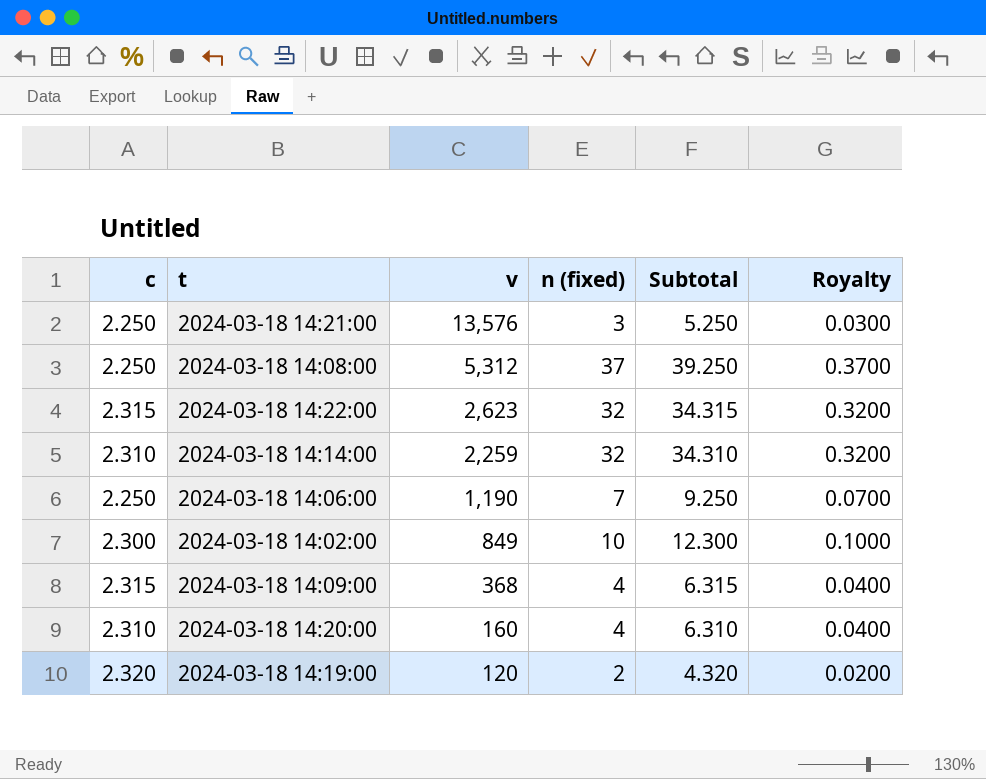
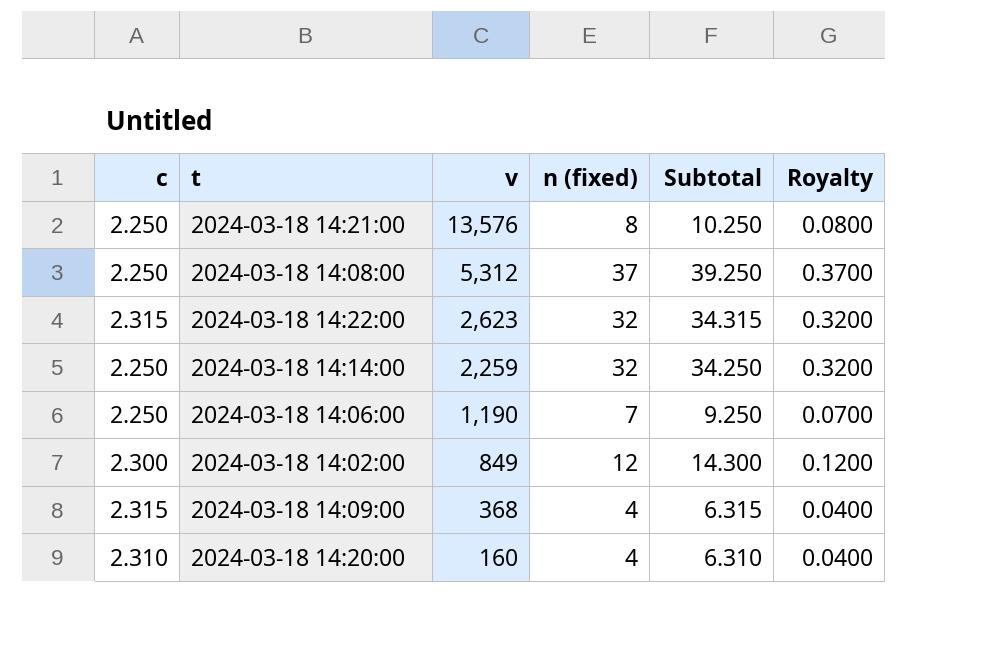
row 2024-03-18 14:19:00: 2.320 | 120 | 2 | 4.320 | 0.0200 -> none
2024-03-18 14:21:00 | n (fixed): 3 -> 8
2024-03-18 14:21:00 | Subtotal: 5.250 -> 10.250
2024-03-18 14:21:00 | Royalty: 0.0300 -> 0.0800
2024-03-18 14:14:00 | c: 2.310 -> 2.250
2024-03-18 14:14:00 | Subtotal: 34.310 -> 34.250
2024-03-18 14:02:00 | n (fixed): 10 -> 12
2024-03-18 14:02:00 | Subtotal: 12.300 -> 14.300
2024-03-18 14:02:00 | Royalty: 0.1000 -> 0.1200

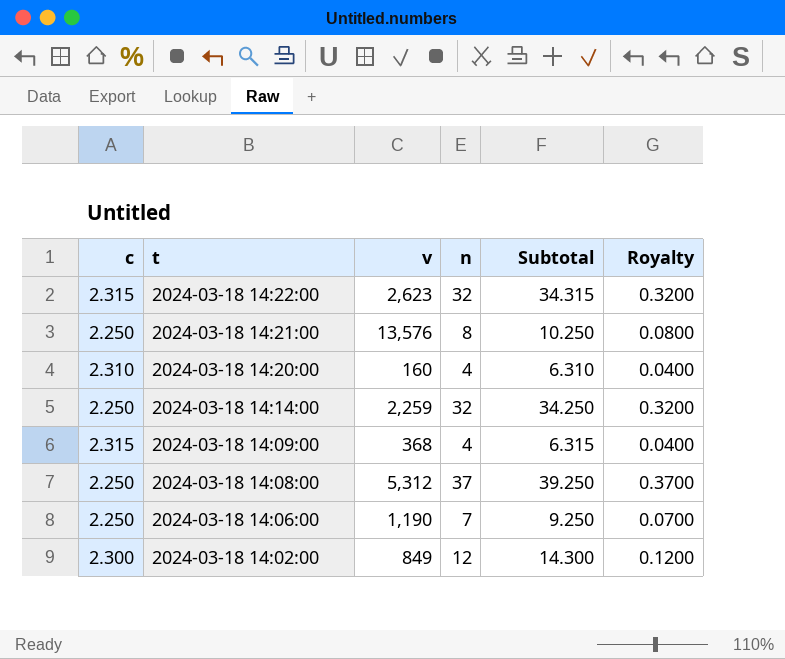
row order: v descending -> t descending
column name: n (fixed) -> n

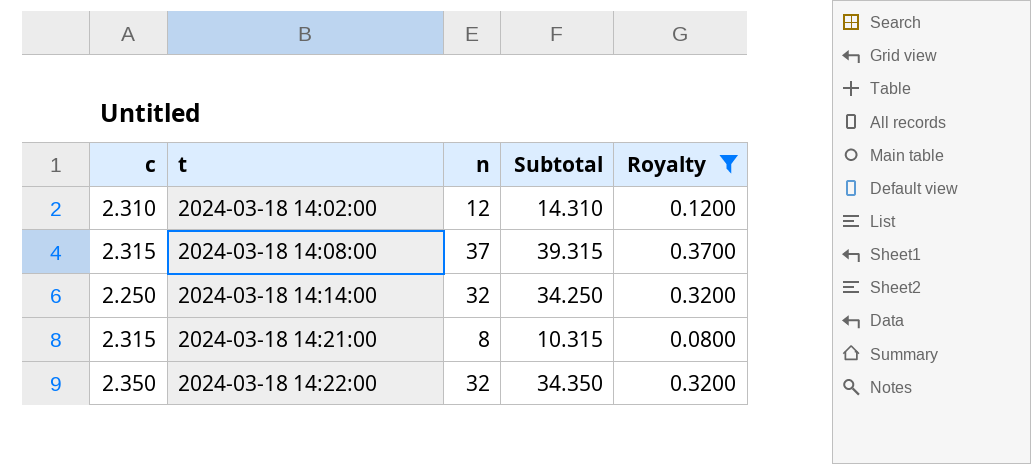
filter: none -> Royalty >= 0.0800
row order: t descending -> t ascending
column v | position: 3 -> none
2024-03-18 14:02:00 | c: 2.300 -> 2.310
2024-03-18 14:02:00 | Subtotal: 14.300 -> 14.310
2024-03-18 14:08:00 | c: 2.250 -> 2.315
2024-03-18 14:08:00 | Subtotal: 39.250 -> 39.315
2024-03-18 14:21:00 | c: 2.250 -> 2.315
2024-03-18 14:21:00 | Subtotal: 10.250 -> 10.315
2024-03-18 14:22:00 | c: 2.315 -> 2.350
2024-03-18 14:22:00 | Subtotal: 34.315 -> 34.350

